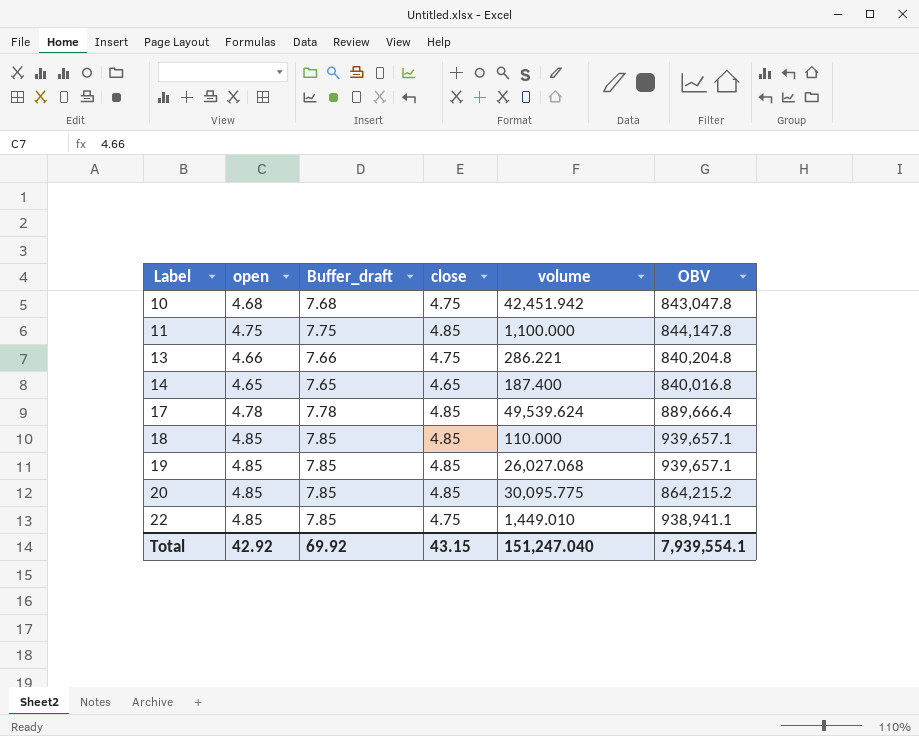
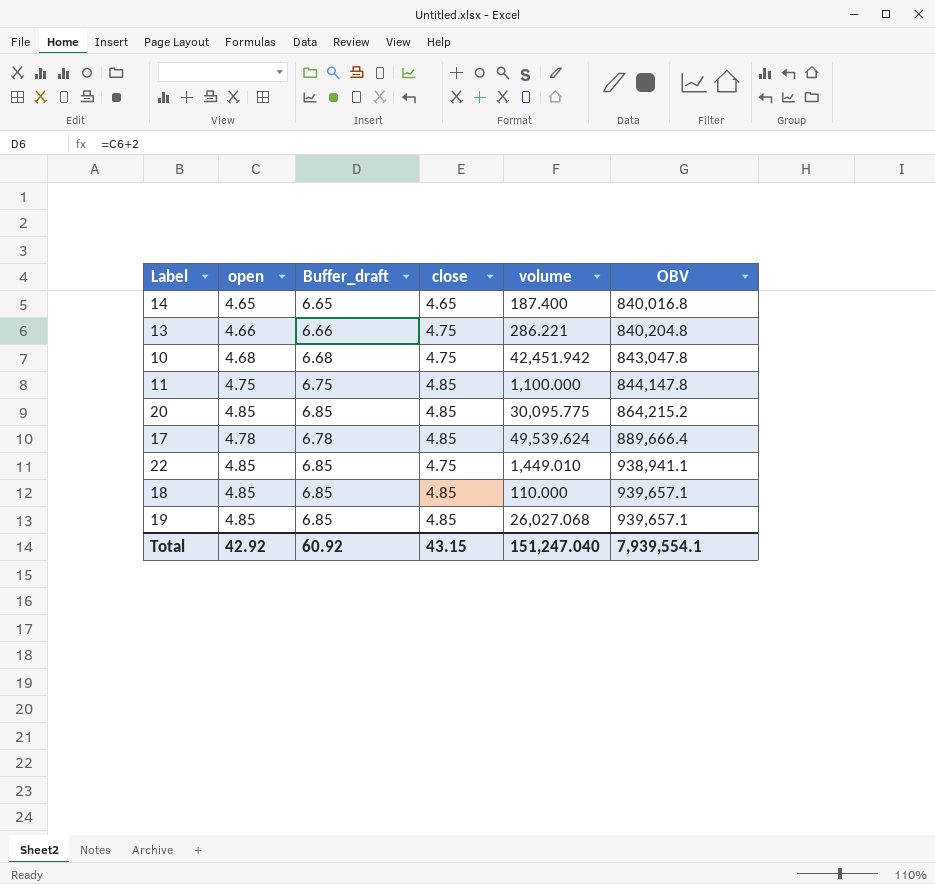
row order: Label ascending -> OBV ascending
column Buffer_draft | formula: [open] + 3 -> [open] + 2
Total | Buffer_draft: 69.92 -> 60.92

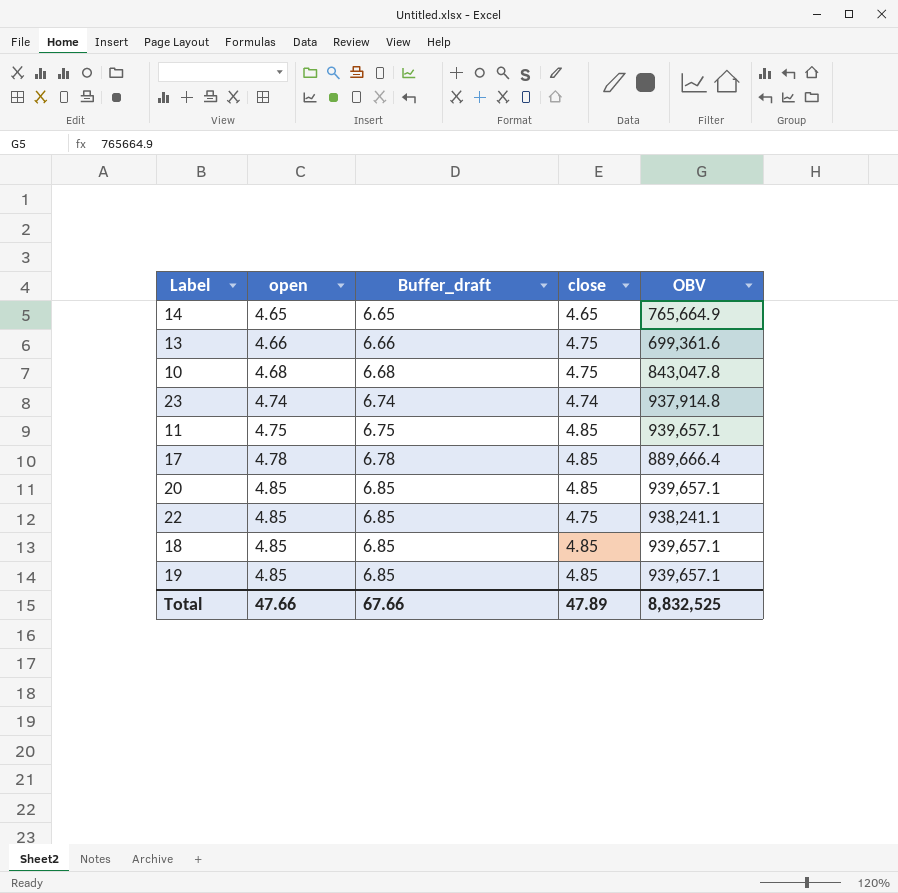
row order: OBV ascending -> open ascending
column volume | position: 5 -> none
14 | OBV: 840,016.8 -> 765,664.9
13 | OBV: 840,204.8 -> 699,361.6
row 23: none -> 4.74 | 6.74 | 4.74 | 937,914.8
11 | OBV: 844,147.8 -> 939,657.1
20 | OBV: 864,215.2 -> 939,657.1
22 | OBV: 938,941.1 -> 938,241.1
Total | open: 42.92 -> 47.66
Total | Buffer_draft: 60.92 -> 67.66
Total | close: 43.15 -> 47.89
Total | OBV: 7,939,554.1 -> 8,832,525

